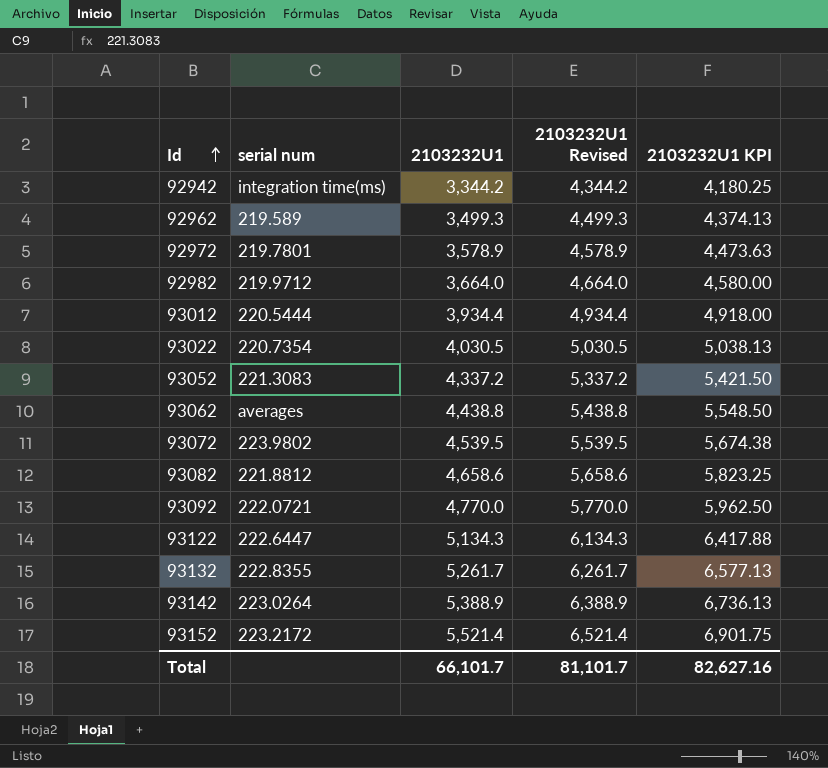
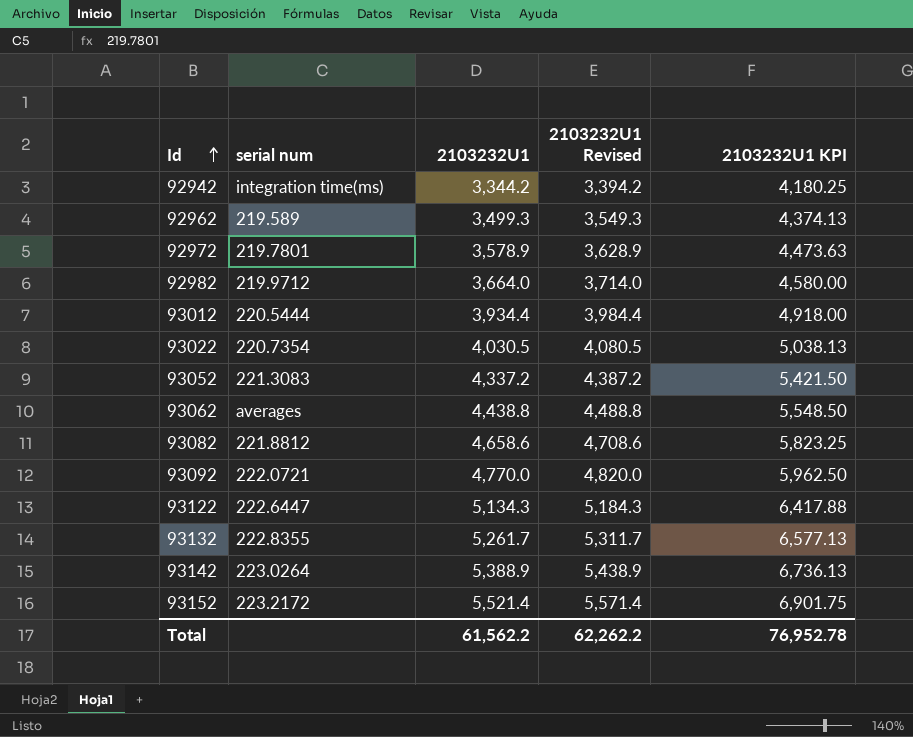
column 2103232U1 Revised | formula: [2103232U1] + 1000 -> [2103232U1] + 50
row 93072: 223.9802 | 4,539.5 | 5,539.5 | 5,674.38 -> none
Total | 2103232U1: 66,101.7 -> 61,562.2
Total | 2103232U1 Revised: 81,101.7 -> 62,262.2
Total | 2103232U1 KPI: 82,627.16 -> 76,952.78

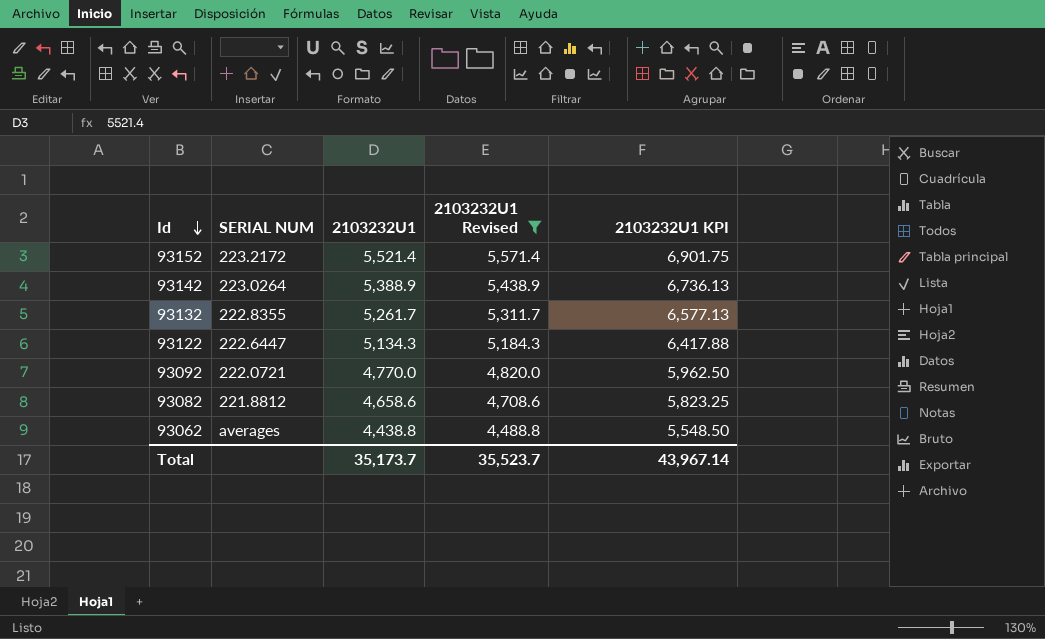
filter: none -> 2103232U1 Revised >= 4,488.8
row order: Id ascending -> Id descending
column name: serial num -> SERIAL NUM
Total | 2103232U1: 61,562.2 -> 35,173.7
Total | 2103232U1 Revised: 62,262.2 -> 35,523.7
Total | 2103232U1 KPI: 76,952.78 -> 43,967.14

